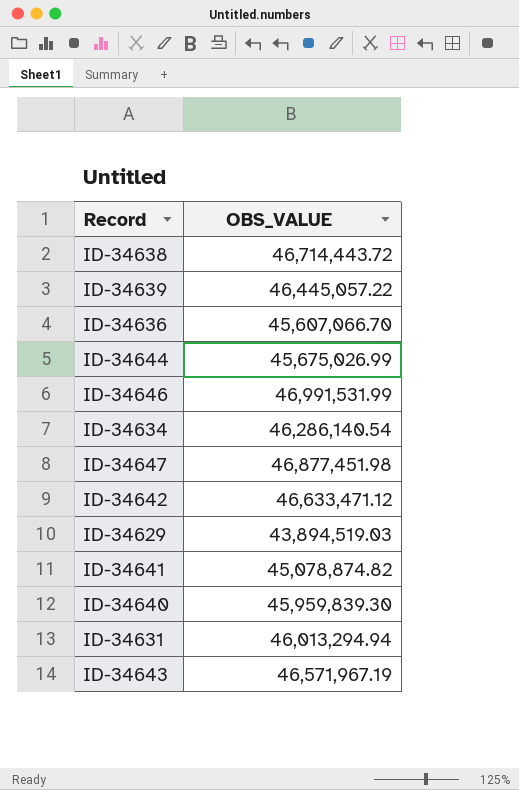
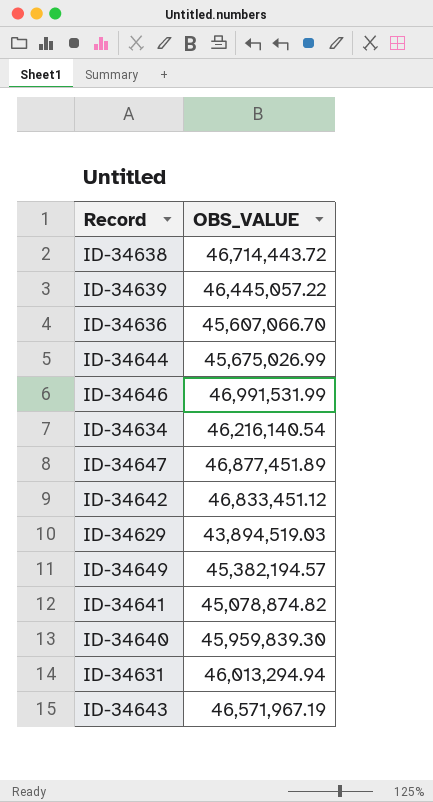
ID-34634 | OBS_VALUE: 46,286,140.54 -> 46,216,140.54
ID-34647 | OBS_VALUE: 46,877,451.98 -> 46,877,451.89
ID-34642 | OBS_VALUE: 46,633,471.12 -> 46,833,451.12
row ID-34649: none -> 45,382,194.57

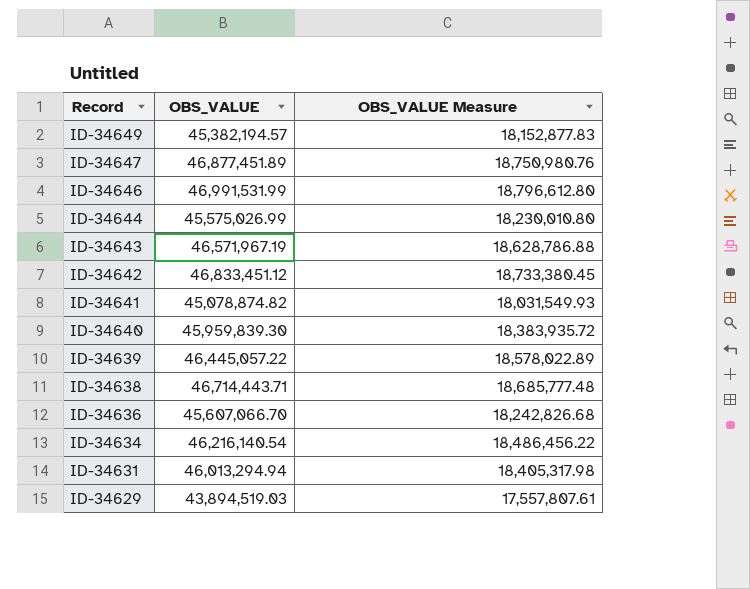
row order: none -> Record descending
column OBS_VALUE Measure | formula: none -> [OBS_VALUE] * 0.4
ID-34644 | OBS_VALUE: 45,675,026.99 -> 45,575,026.99
ID-34638 | OBS_VALUE: 46,714,443.72 -> 46,714,443.71

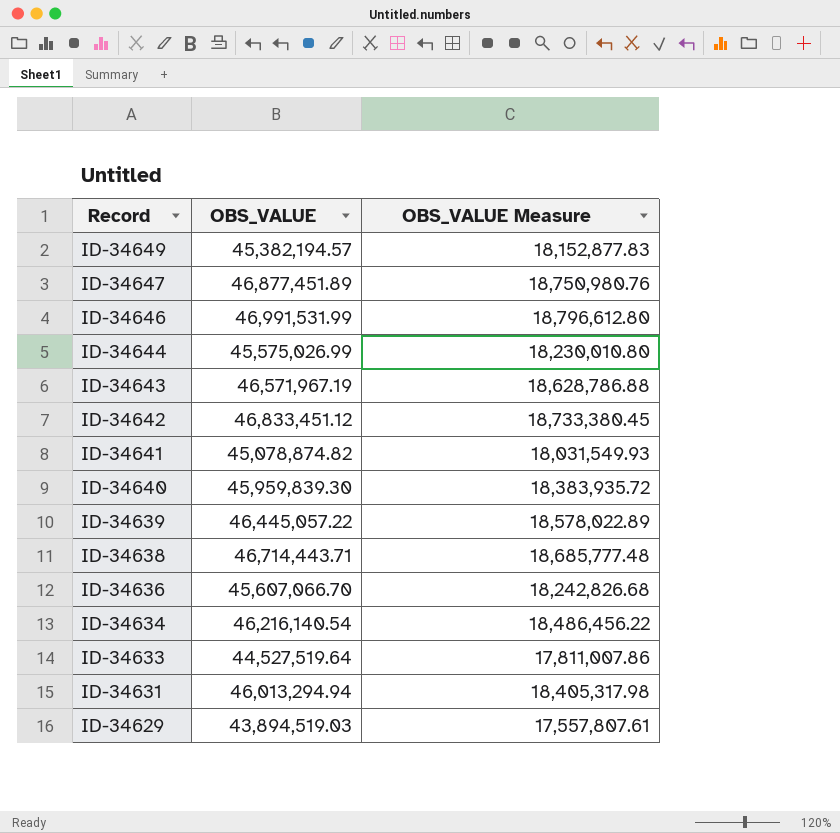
row ID-34633: none -> 44,527,519.64 | 17,811,007.86

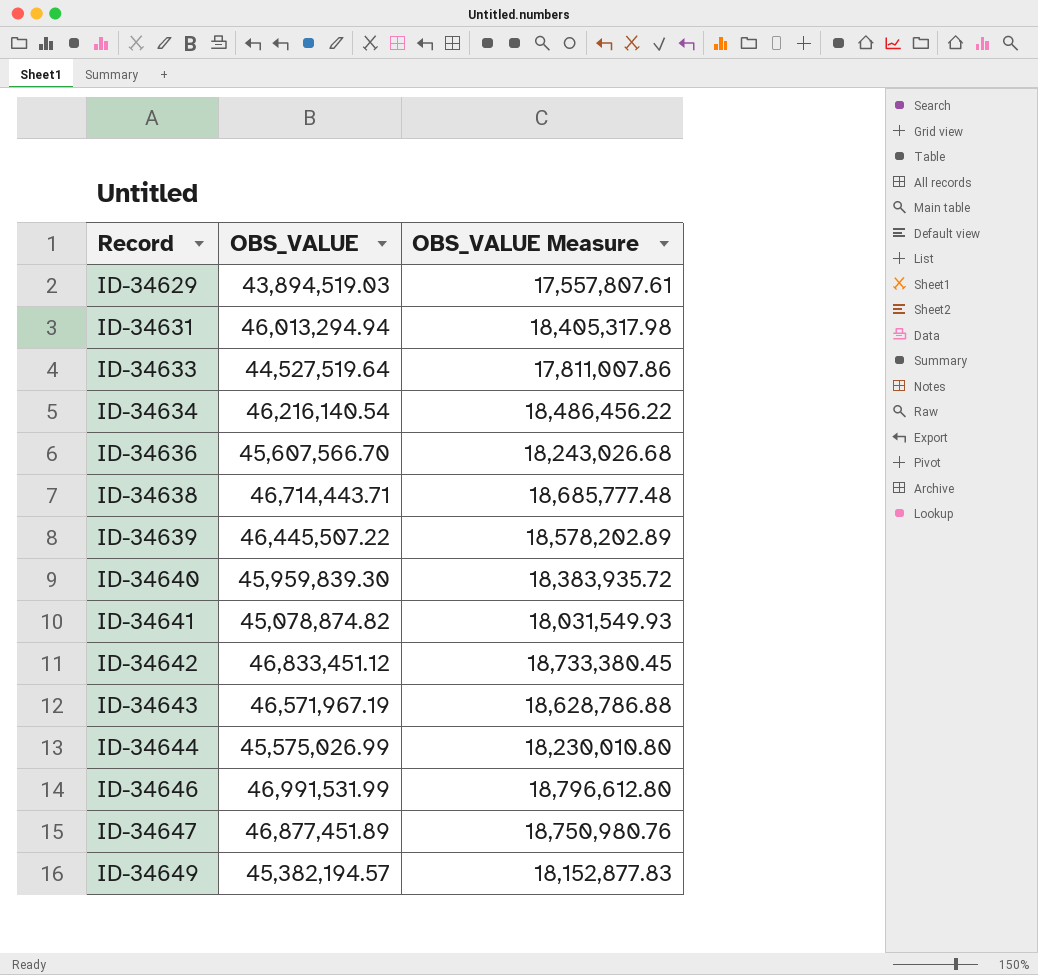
row order: Record descending -> Record ascending
ID-34636 | OBS_VALUE: 45,607,066.70 -> 45,607,566.70
ID-34636 | OBS_VALUE Measure: 18,242,826.68 -> 18,243,026.68
ID-34639 | OBS_VALUE: 46,445,057.22 -> 46,445,507.22
ID-34639 | OBS_VALUE Measure: 18,578,022.89 -> 18,578,202.89

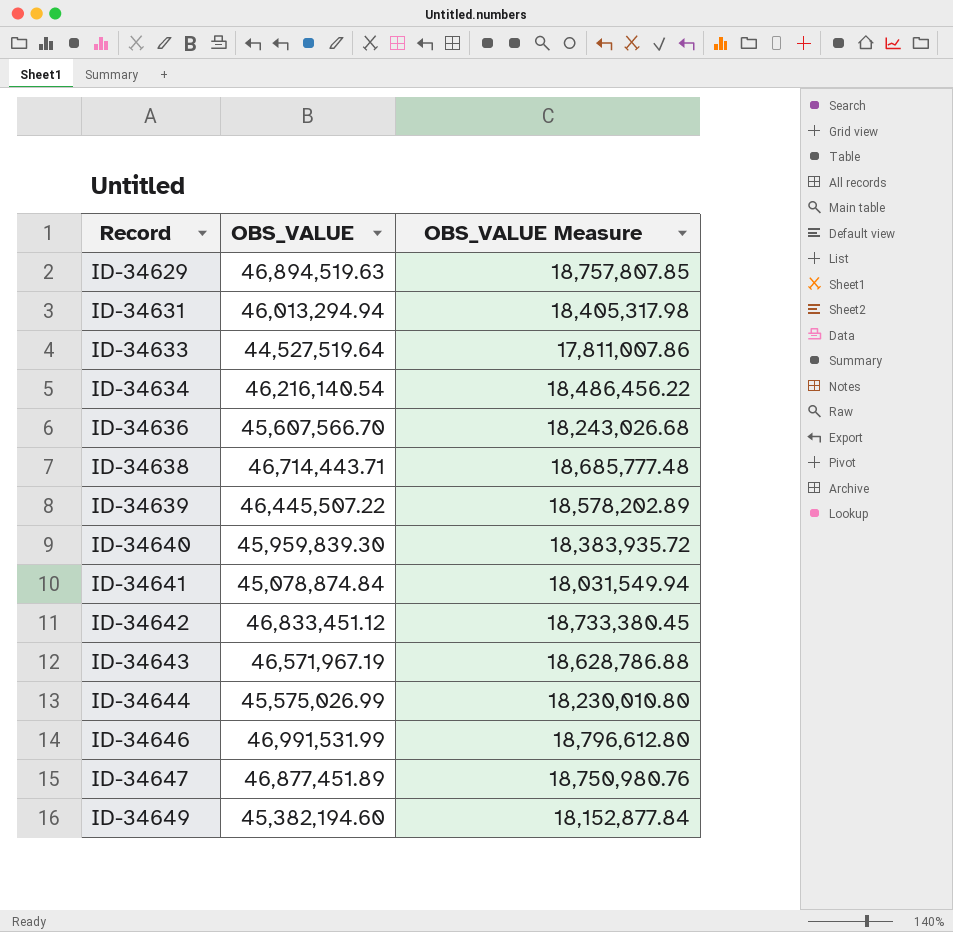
ID-34629 | OBS_VALUE: 43,894,519.03 -> 46,894,519.63
ID-34629 | OBS_VALUE Measure: 17,557,807.61 -> 18,757,807.85
ID-34641 | OBS_VALUE: 45,078,874.82 -> 45,078,874.84
ID-34641 | OBS_VALUE Measure: 18,031,549.93 -> 18,031,549.94
ID-34649 | OBS_VALUE: 45,382,194.57 -> 45,382,194.60
ID-34649 | OBS_VALUE Measure: 18,152,877.83 -> 18,152,877.84

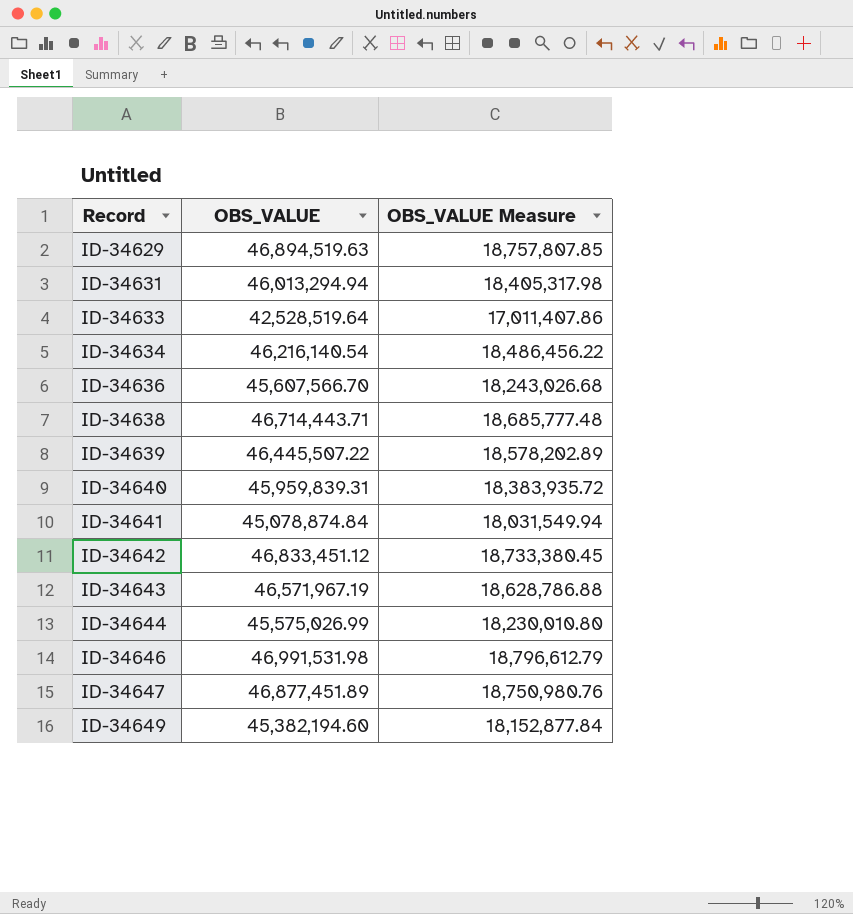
ID-34633 | OBS_VALUE: 44,527,519.64 -> 42,528,519.64
ID-34633 | OBS_VALUE Measure: 17,811,007.86 -> 17,011,407.86
ID-34640 | OBS_VALUE: 45,959,839.30 -> 45,959,839.31
ID-34646 | OBS_VALUE: 46,991,531.99 -> 46,991,531.98
ID-34646 | OBS_VALUE Measure: 18,796,612.80 -> 18,796,612.79

